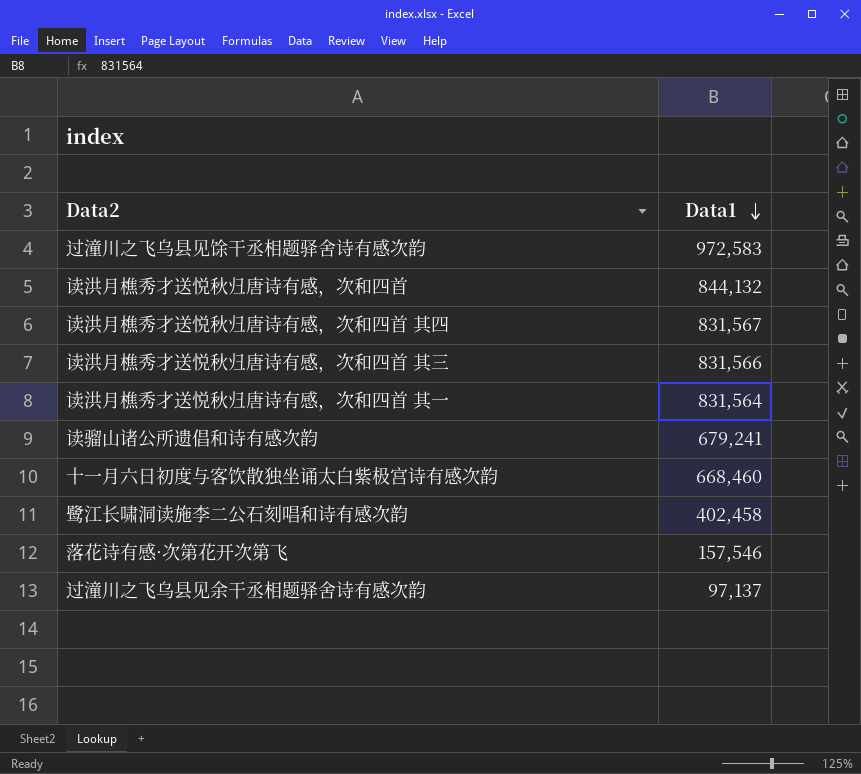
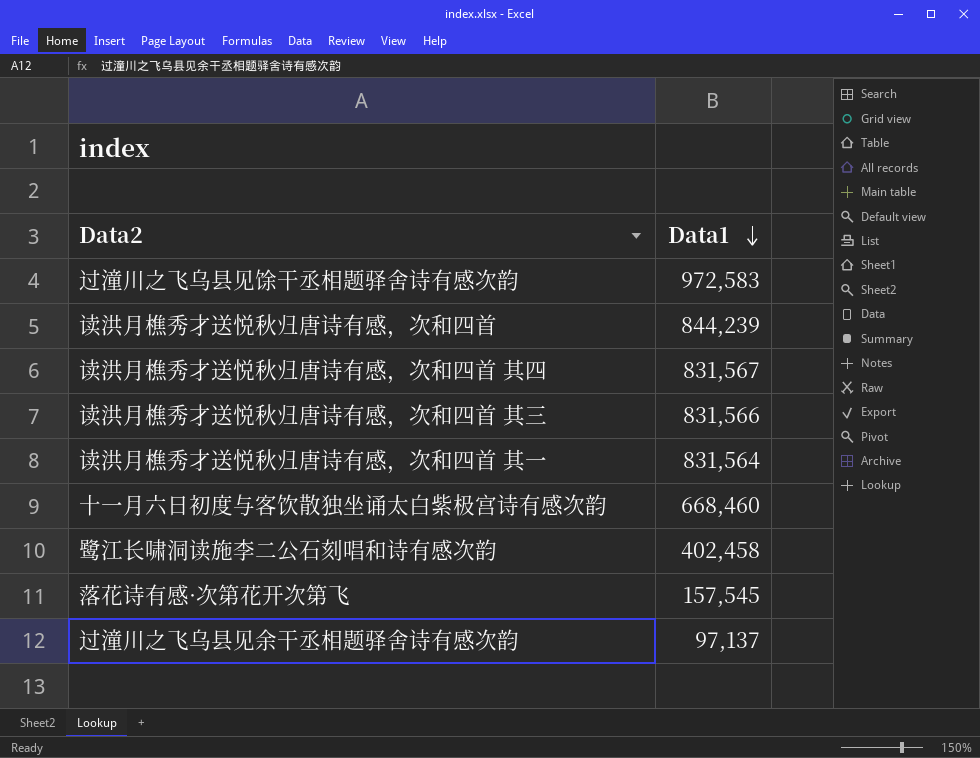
row 读骝山诸公所遗倡和诗有感次韵: 679,241 -> none
读洪月樵秀才送悦秋归唐诗有感，次和四首 | Data1: 844,132 -> 844,239
落花诗有感·次第花开次第飞 | Data1: 157,546 -> 157,545

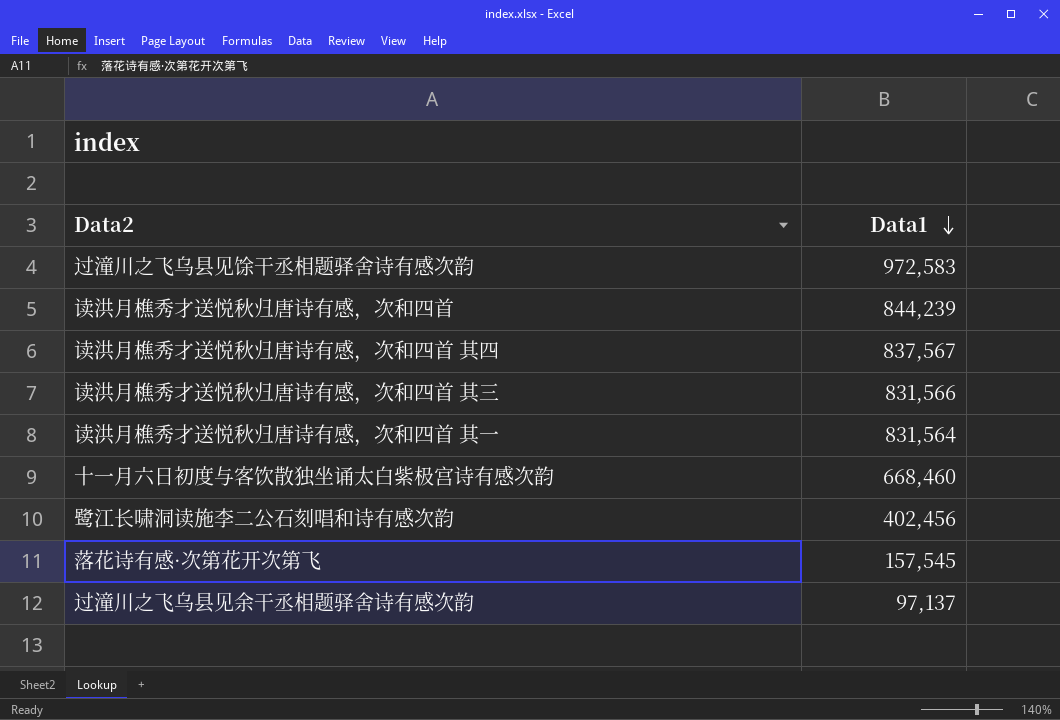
读洪月樵秀才送悦秋归唐诗有感，次和四首 其四 | Data1: 831,567 -> 837,567
鹭江长啸洞读施李二公石刻唱和诗有感次韵 | Data1: 402,458 -> 402,456

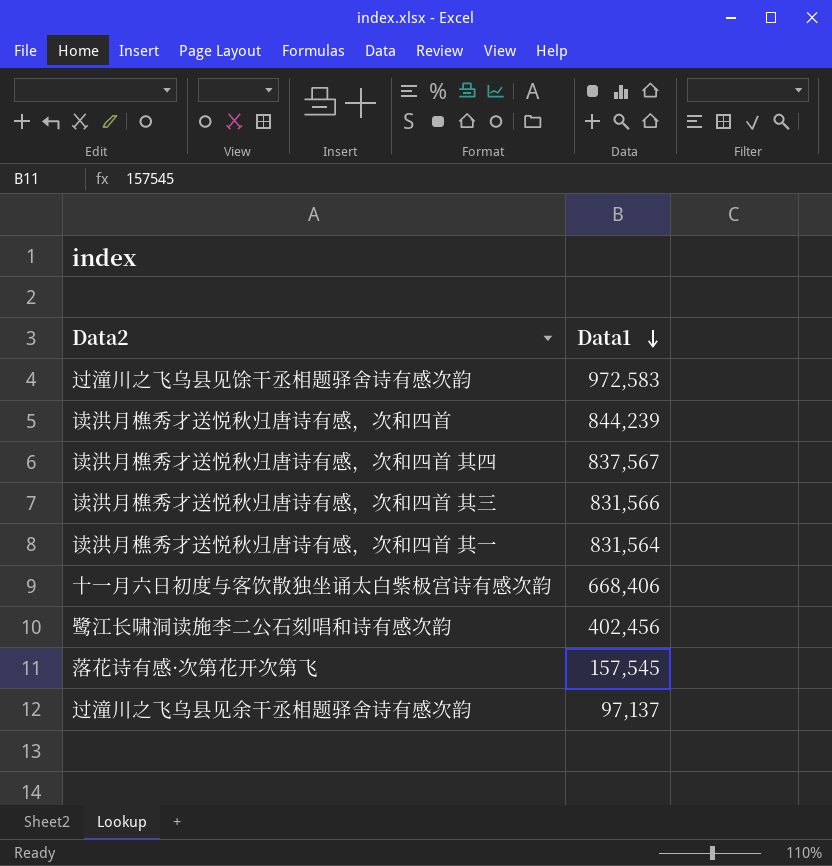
十一月六日初度与客饮散独坐诵太白紫极宫诗有感次韵 | Data1: 668,460 -> 668,406

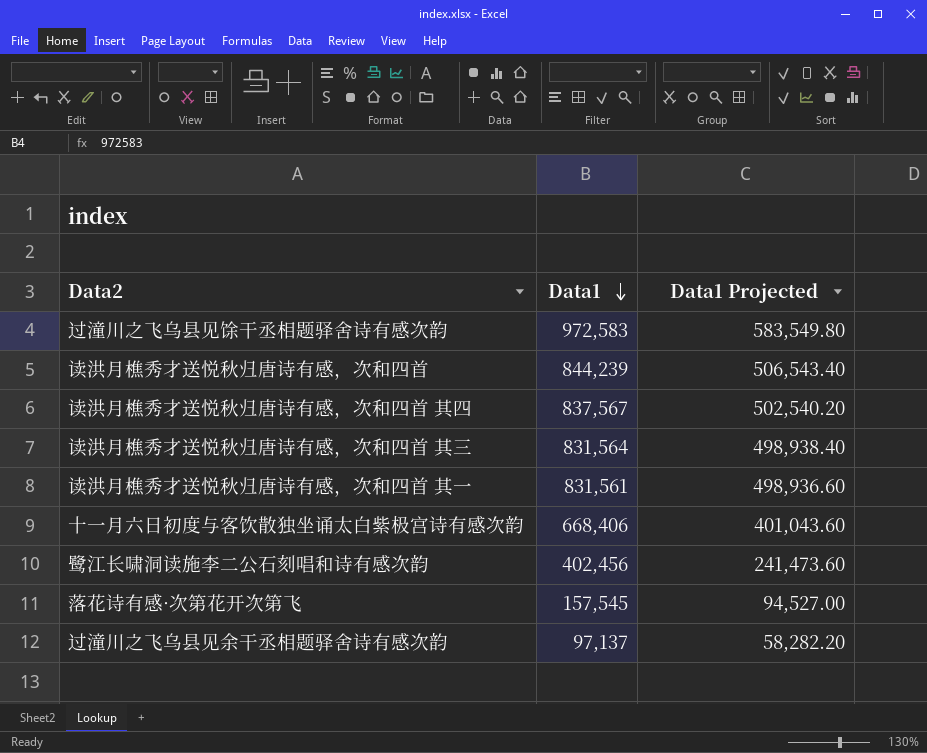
column Data1 Projected | formula: none -> [Data1] * 0.6
读洪月樵秀才送悦秋归唐诗有感，次和四首 其三 | Data1: 831,566 -> 831,564
读洪月樵秀才送悦秋归唐诗有感，次和四首 其一 | Data1: 831,564 -> 831,561

